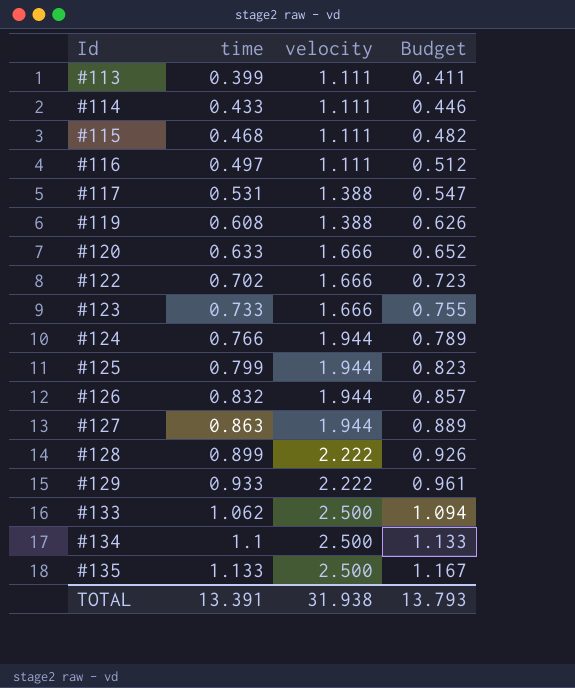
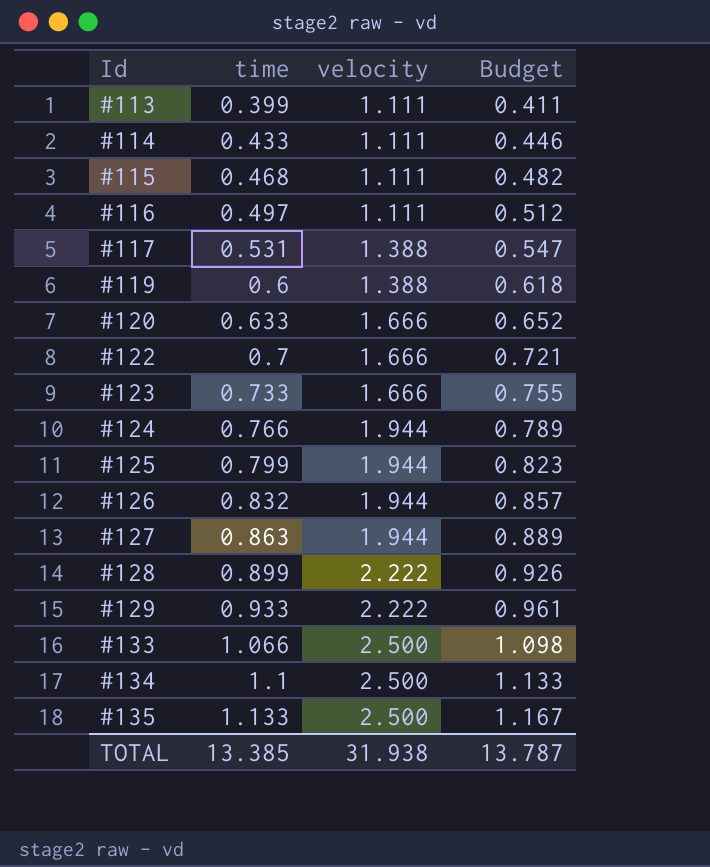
#119 | time: 0.608 -> 0.6
#119 | Budget: 0.626 -> 0.618
#122 | time: 0.702 -> 0.7
#122 | Budget: 0.723 -> 0.721
#133 | time: 1.062 -> 1.066
#133 | Budget: 1.094 -> 1.098
TOTAL | time: 13.391 -> 13.385
TOTAL | Budget: 13.793 -> 13.787

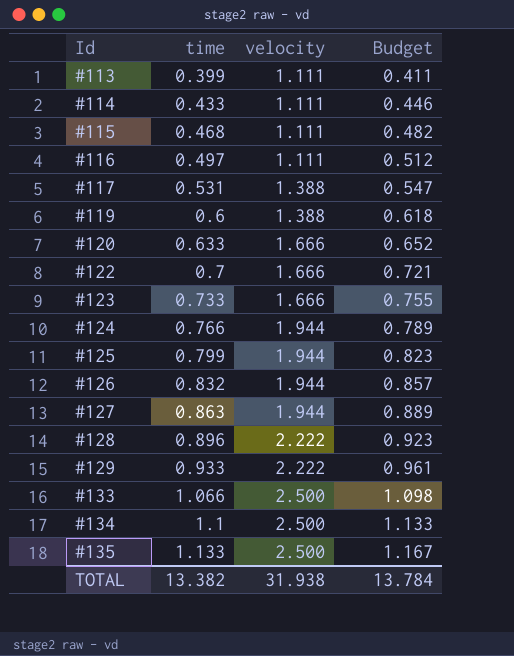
#128 | time: 0.899 -> 0.896
#128 | Budget: 0.926 -> 0.923
TOTAL | time: 13.385 -> 13.382
TOTAL | Budget: 13.787 -> 13.784

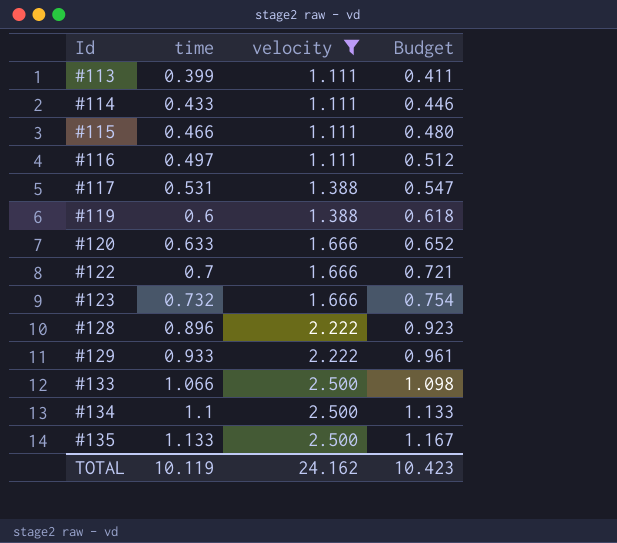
filter: none -> velocity != 1.944
#115 | time: 0.468 -> 0.466
#115 | Budget: 0.482 -> 0.480
#123 | time: 0.733 -> 0.732
#123 | Budget: 0.755 -> 0.754
TOTAL | time: 13.382 -> 10.119
TOTAL | velocity: 31.938 -> 24.162
TOTAL | Budget: 13.784 -> 10.423

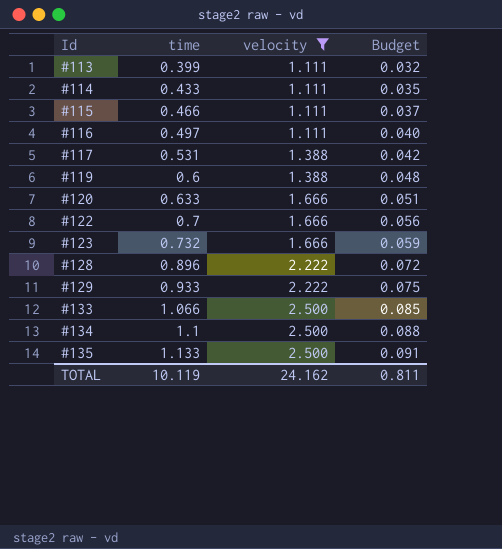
column Budget | formula: [time] * 1.03 -> [time] * 0.08
TOTAL | Budget: 10.423 -> 0.811

